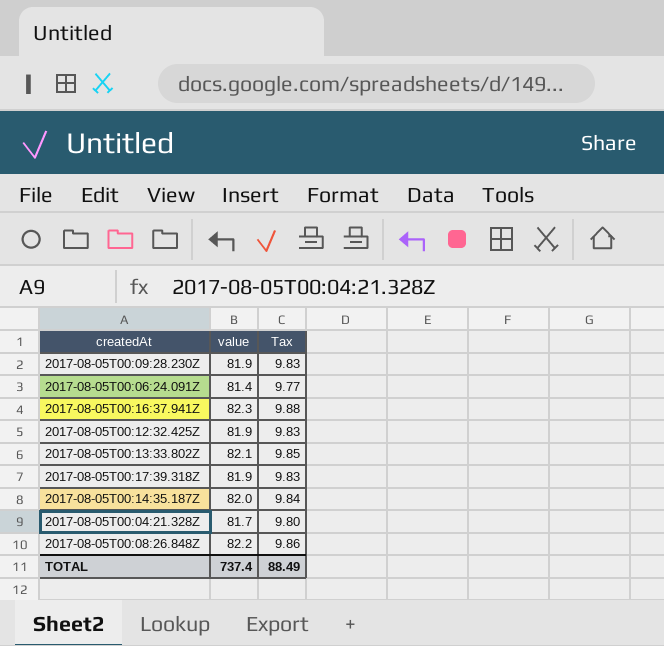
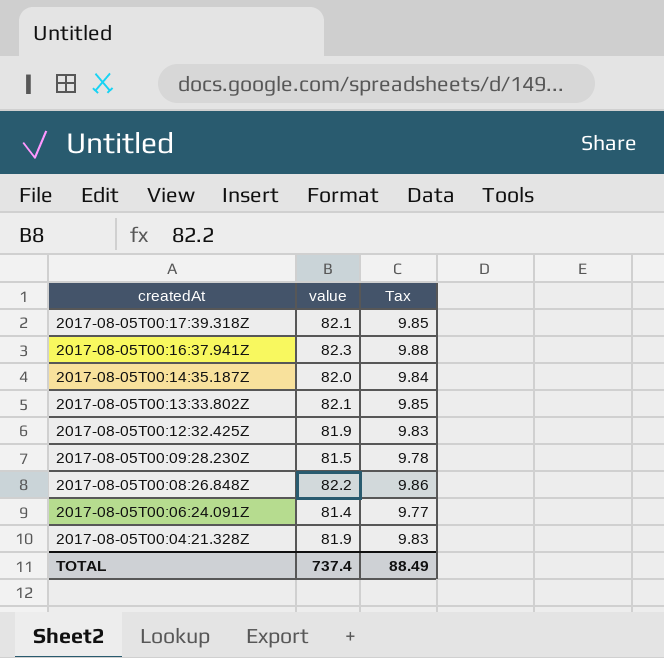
row order: none -> createdAt descending
2017-08-05T00:17:39.318Z | value: 81.9 -> 82.1
2017-08-05T00:17:39.318Z | Tax: 9.83 -> 9.85
2017-08-05T00:09:28.230Z | value: 81.9 -> 81.5
2017-08-05T00:09:28.230Z | Tax: 9.83 -> 9.78
2017-08-05T00:04:21.328Z | value: 81.7 -> 81.9
2017-08-05T00:04:21.328Z | Tax: 9.80 -> 9.83

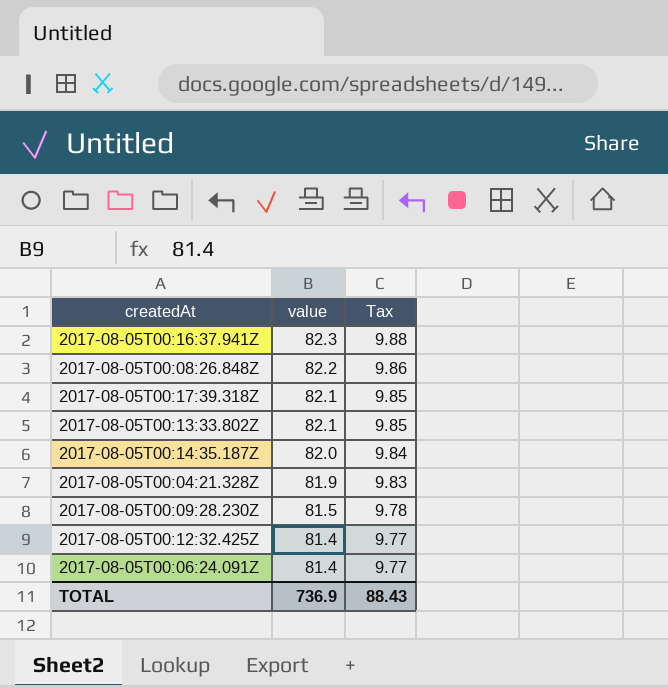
row order: createdAt descending -> value descending
2017-08-05T00:12:32.425Z | value: 81.9 -> 81.4
2017-08-05T00:12:32.425Z | Tax: 9.83 -> 9.77
TOTAL | value: 737.4 -> 736.9
TOTAL | Tax: 88.49 -> 88.43

